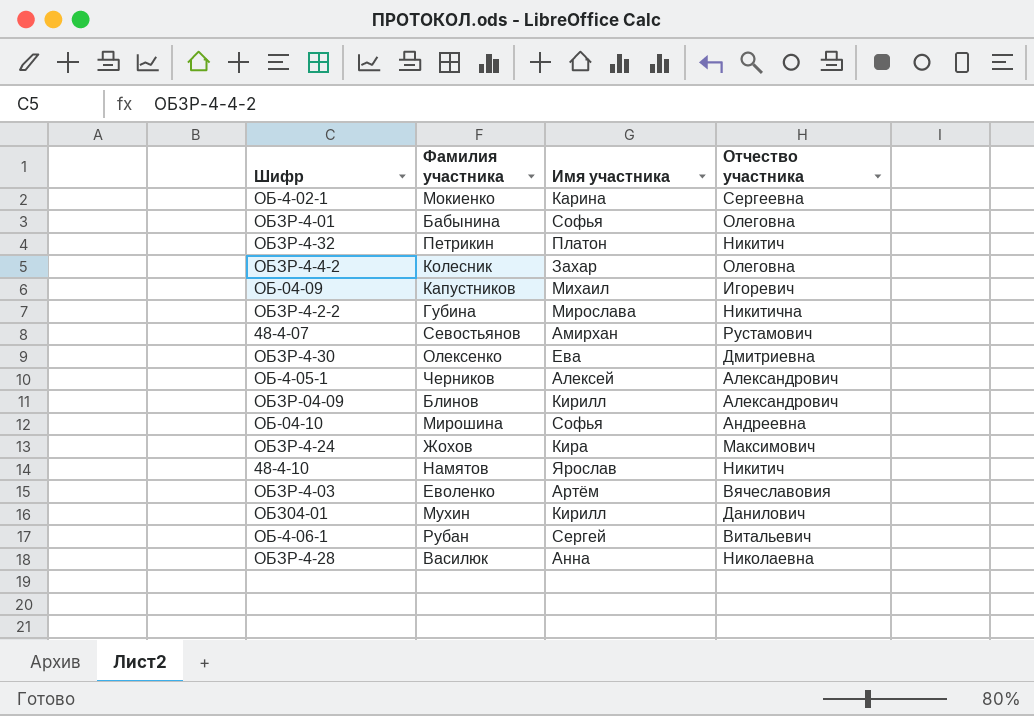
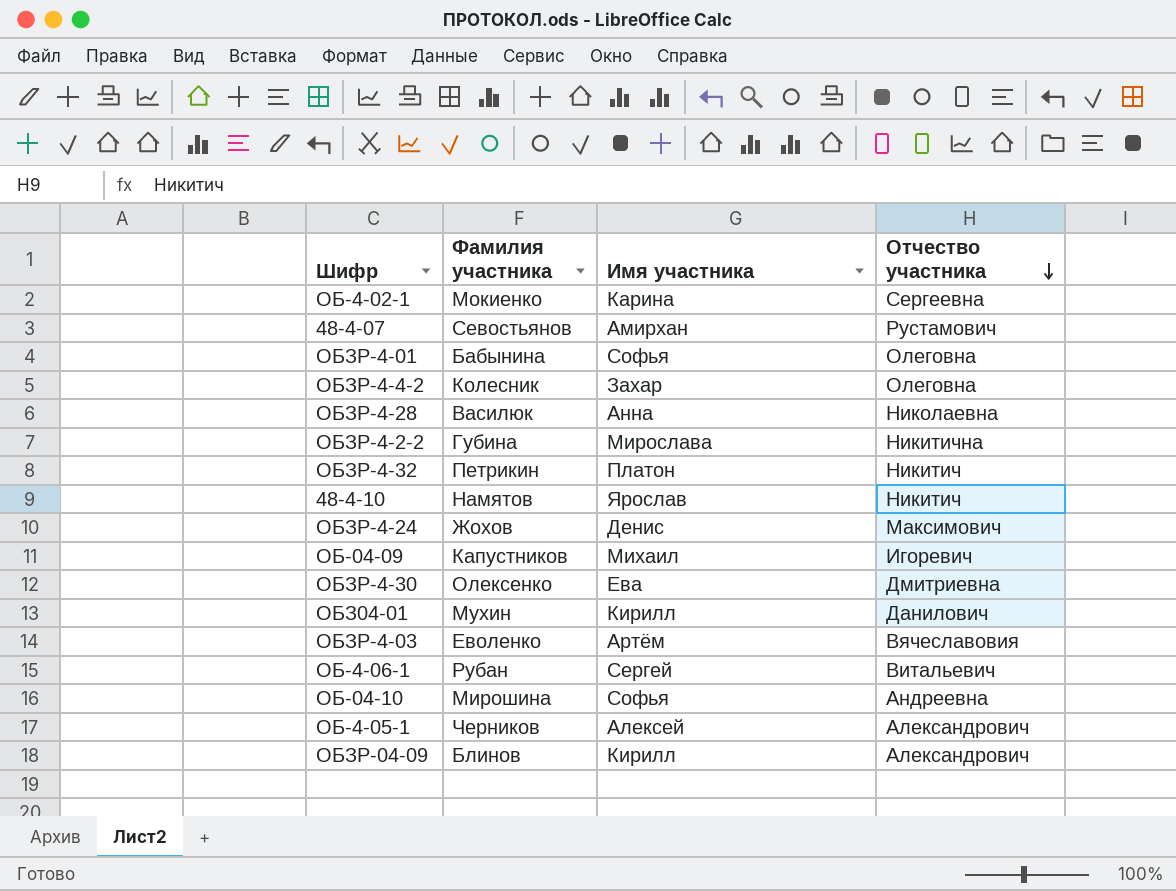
row order: none -> Отчество участника descending
ОБЗР-4-24 | Имя участника: Кира -> Денис

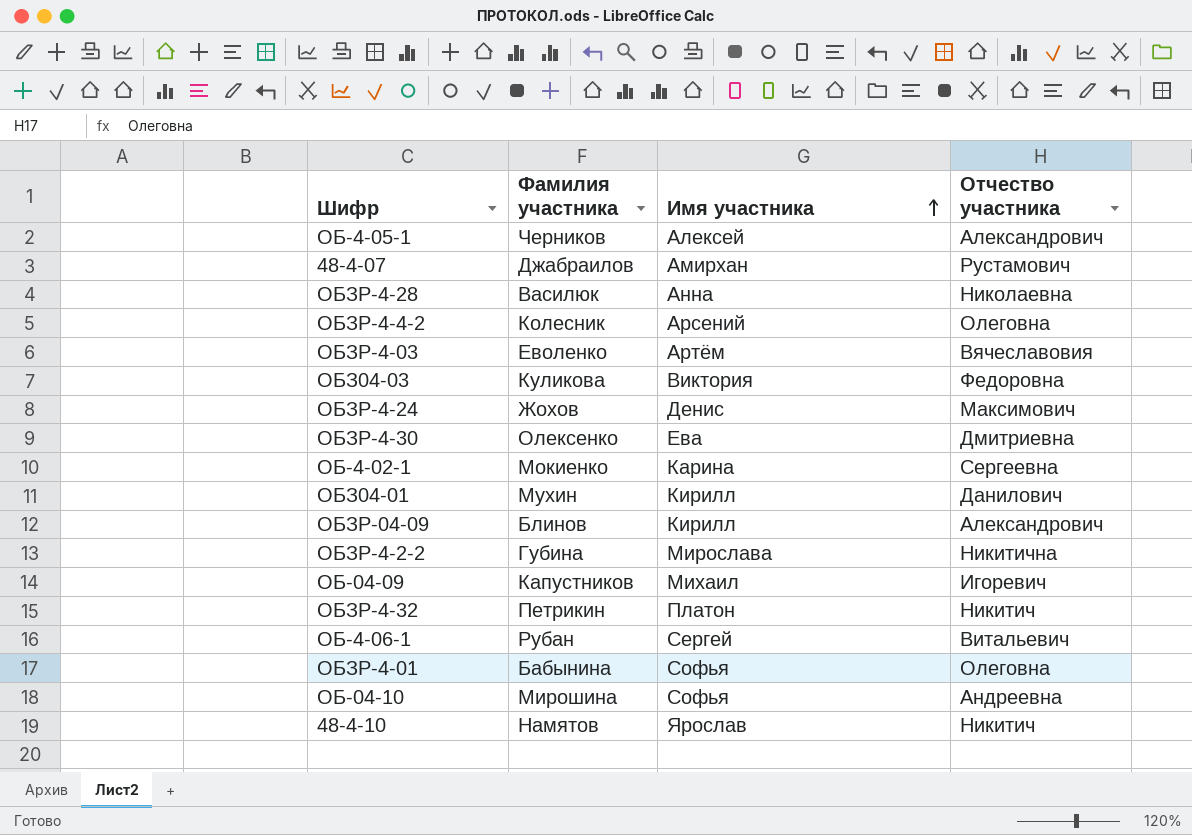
row order: Отчество участника descending -> Имя участника ascending
48-4-07 | Фамилия участника: Севостьянов -> Джабраилов
ОБЗР-4-4-2 | Имя участника: Захар -> Арсений
row ОБЗ04-03: none -> Куликова | Виктория | Федоровна

